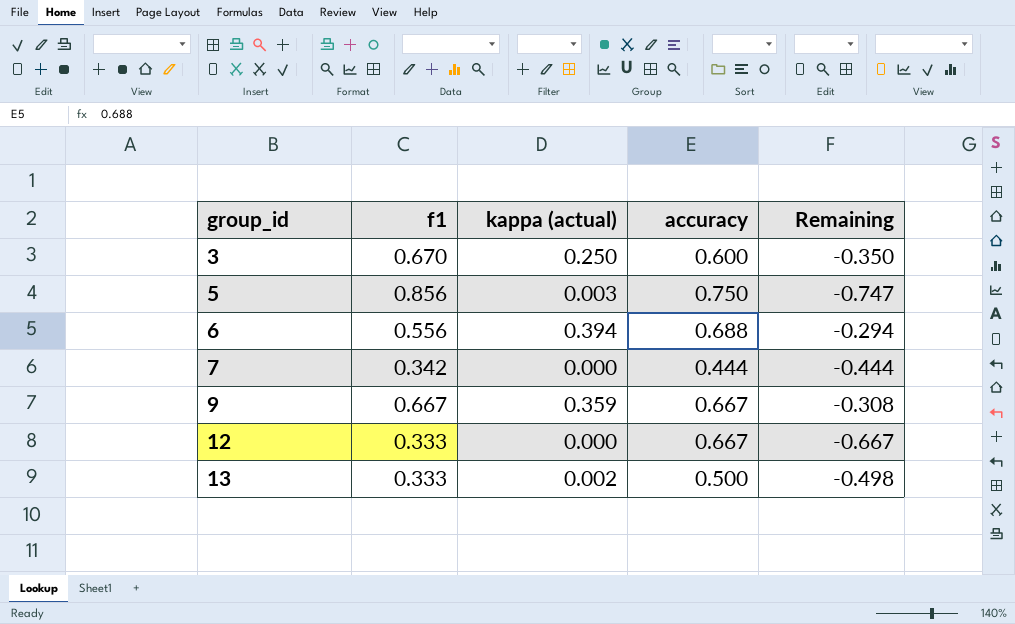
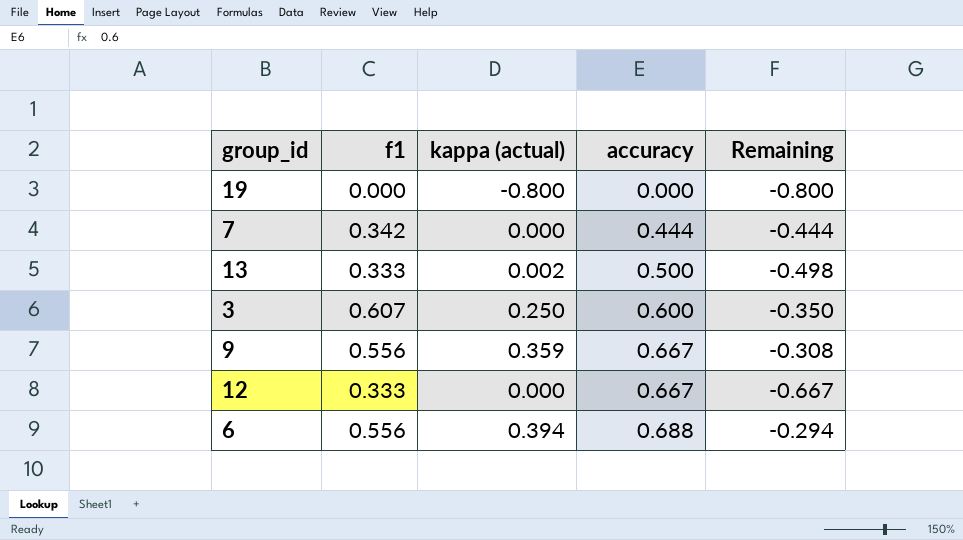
row order: group_id ascending -> accuracy ascending
row 5: 0.856 | 0.003 | 0.750 | -0.747 -> none
row 19: none -> 0.000 | -0.800 | 0.000 | -0.800
3 | f1: 0.670 -> 0.607
9 | f1: 0.667 -> 0.556

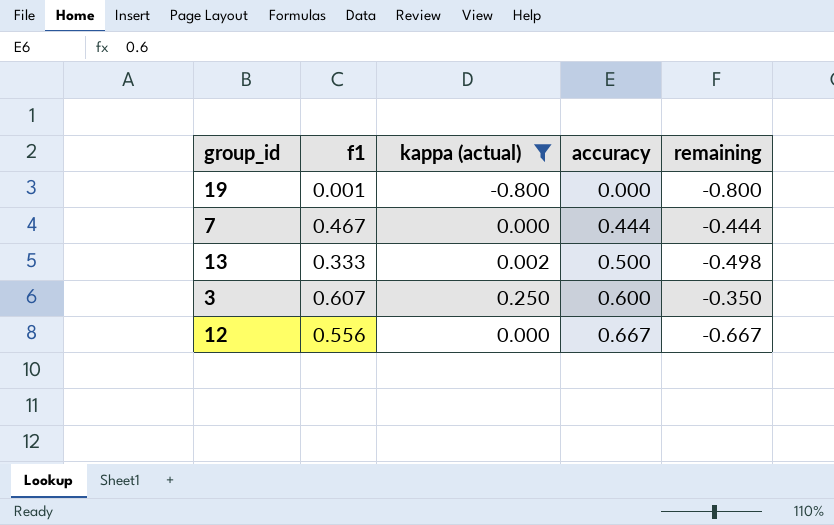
filter: none -> kappa (actual) <= 0.250
column name: Remaining -> remaining
19 | f1: 0.000 -> 0.001
7 | f1: 0.342 -> 0.467
12 | f1: 0.333 -> 0.556

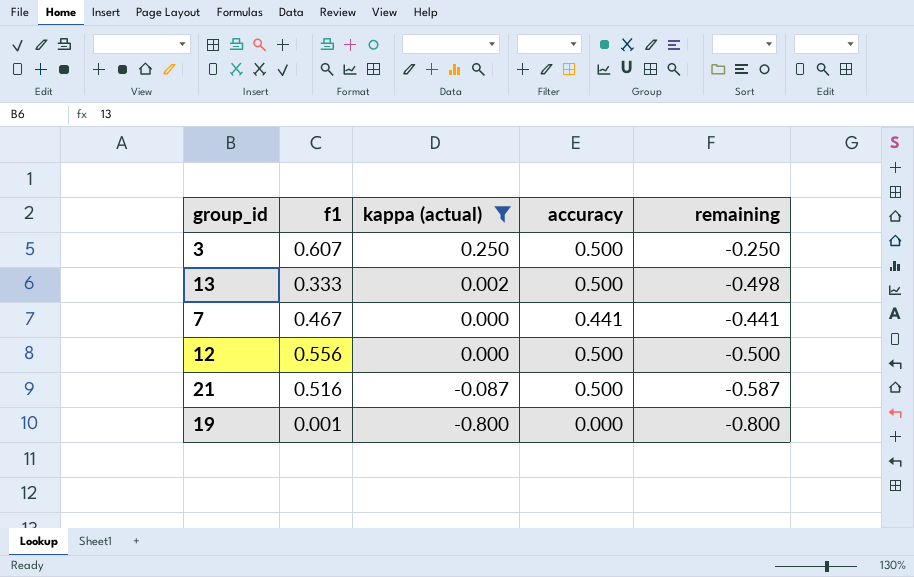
row order: accuracy ascending -> kappa (actual) descending
3 | accuracy: 0.600 -> 0.500
3 | remaining: -0.350 -> -0.250
7 | accuracy: 0.444 -> 0.441
7 | remaining: -0.444 -> -0.441
12 | accuracy: 0.667 -> 0.500
12 | remaining: -0.667 -> -0.500
row 21: none -> 0.516 | -0.087 | 0.500 | -0.587

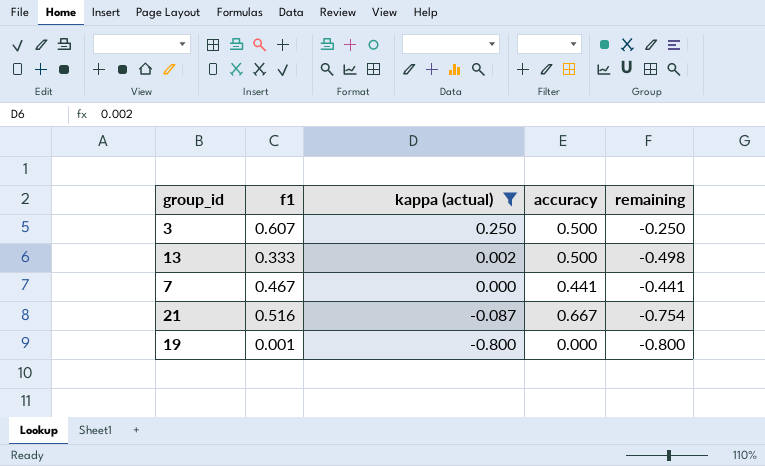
row 12: 0.556 | 0.000 | 0.500 | -0.500 -> none
21 | accuracy: 0.500 -> 0.667
21 | remaining: -0.587 -> -0.754

